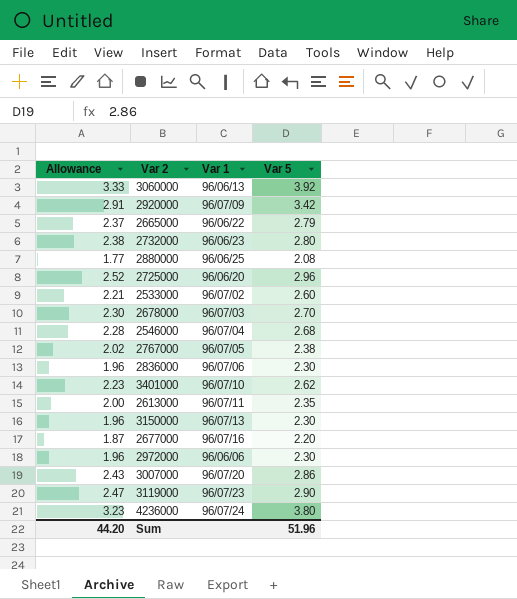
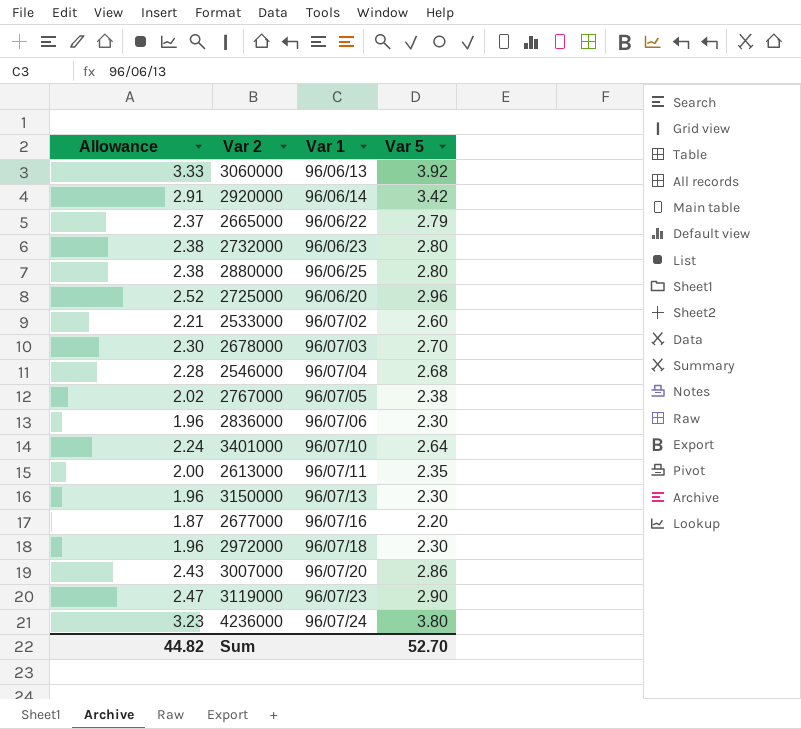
2920000 | Var 1: 96/07/09 -> 96/06/14
2880000 | Allowance: 1.77 -> 2.38
2880000 | Var 5: 2.08 -> 2.80
3401000 | Allowance: 2.23 -> 2.24
3401000 | Var 5: 2.62 -> 2.64
2972000 | Var 1: 96/06/06 -> 96/07/18
Sum | Allowance: 44.20 -> 44.82
Sum | Var 5: 51.96 -> 52.70

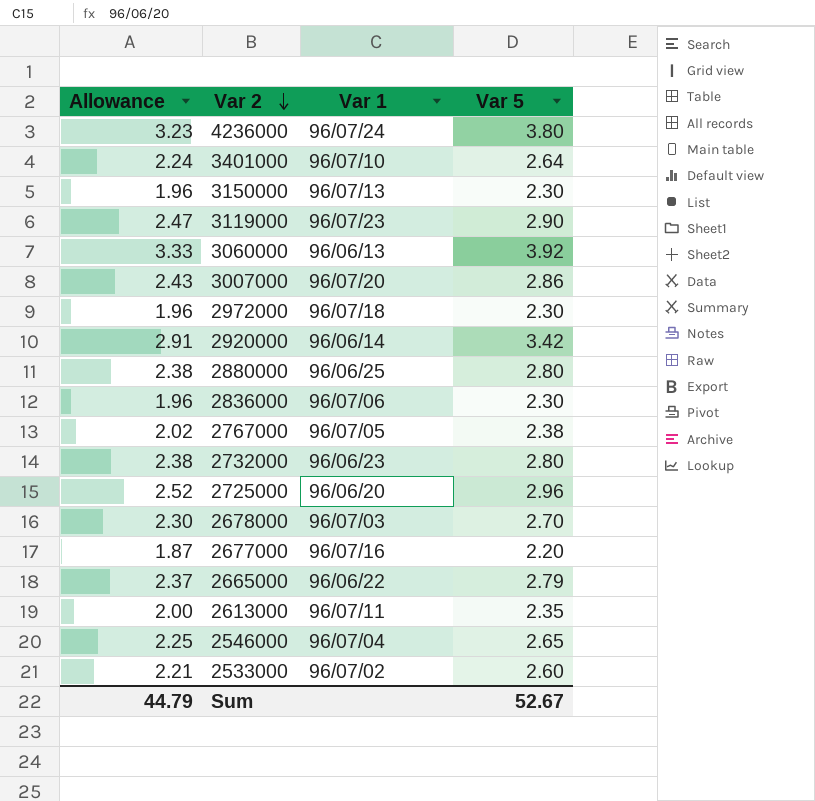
row order: none -> Var 2 descending
2546000 | Allowance: 2.28 -> 2.25
2546000 | Var 5: 2.68 -> 2.65
Sum | Allowance: 44.82 -> 44.79
Sum | Var 5: 52.70 -> 52.67

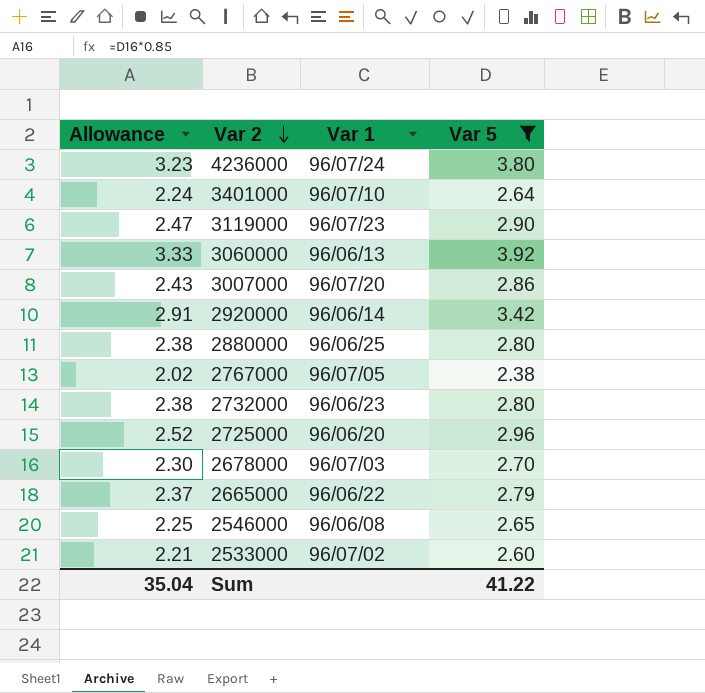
filter: none -> Var 5 >= 2.38
2546000 | Var 1: 96/07/04 -> 96/06/08
Sum | Allowance: 44.79 -> 35.04
Sum | Var 5: 52.67 -> 41.22

